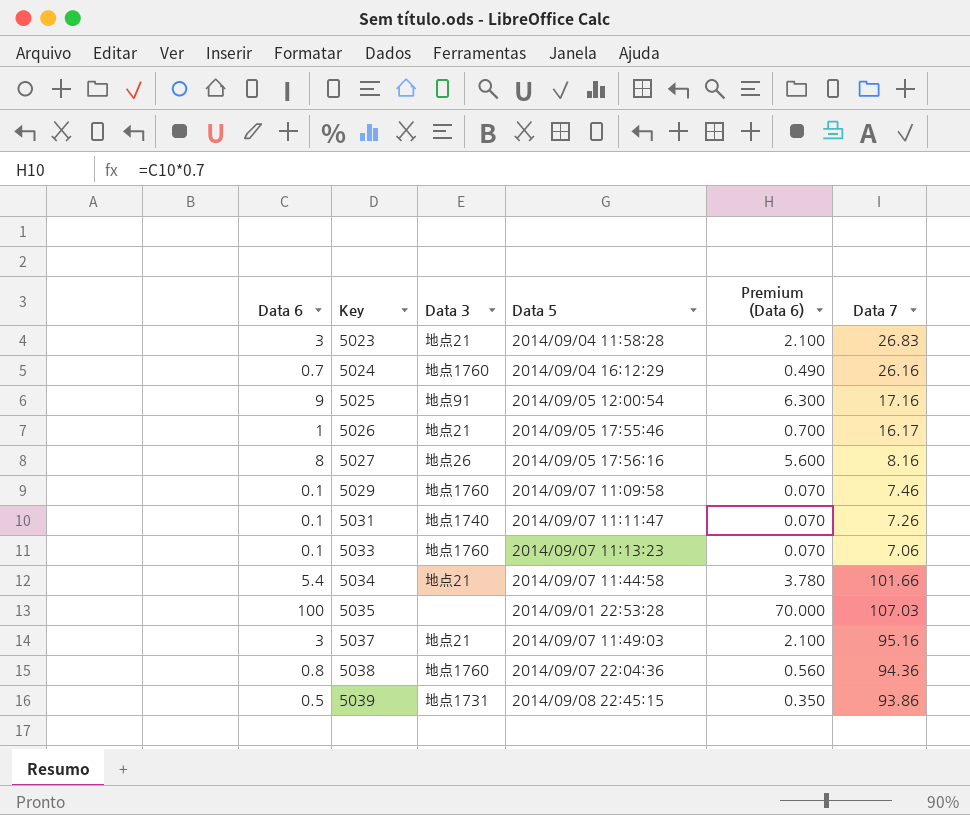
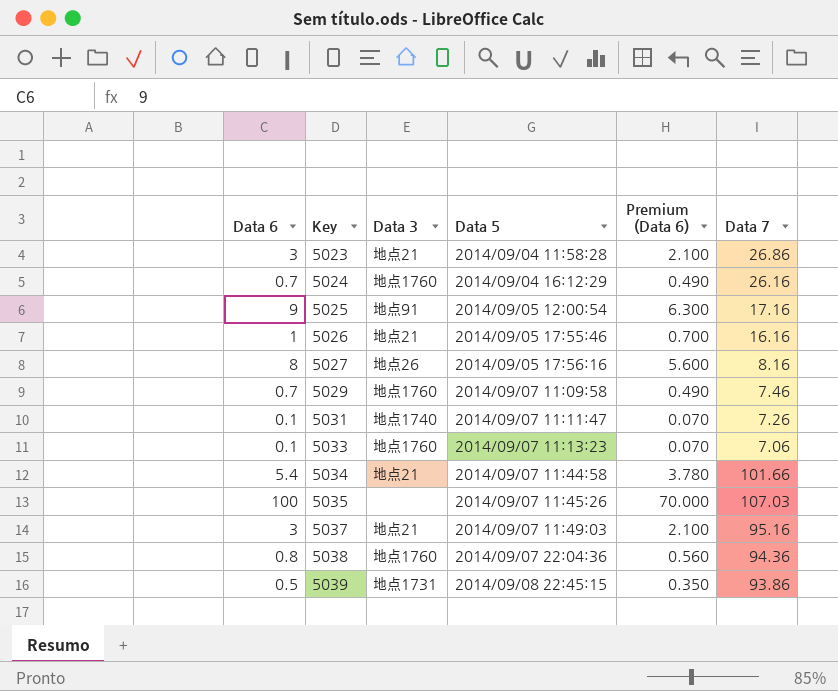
5023 | Data 7: 26.83 -> 26.86
5026 | Data 7: 16.17 -> 16.16
5029 | Data 6: 0.1 -> 0.7
5029 | Premium (Data 6): 0.070 -> 0.490
5035 | Data 5: 2014/09/01 22:53:28 -> 2014/09/07 11:45:26

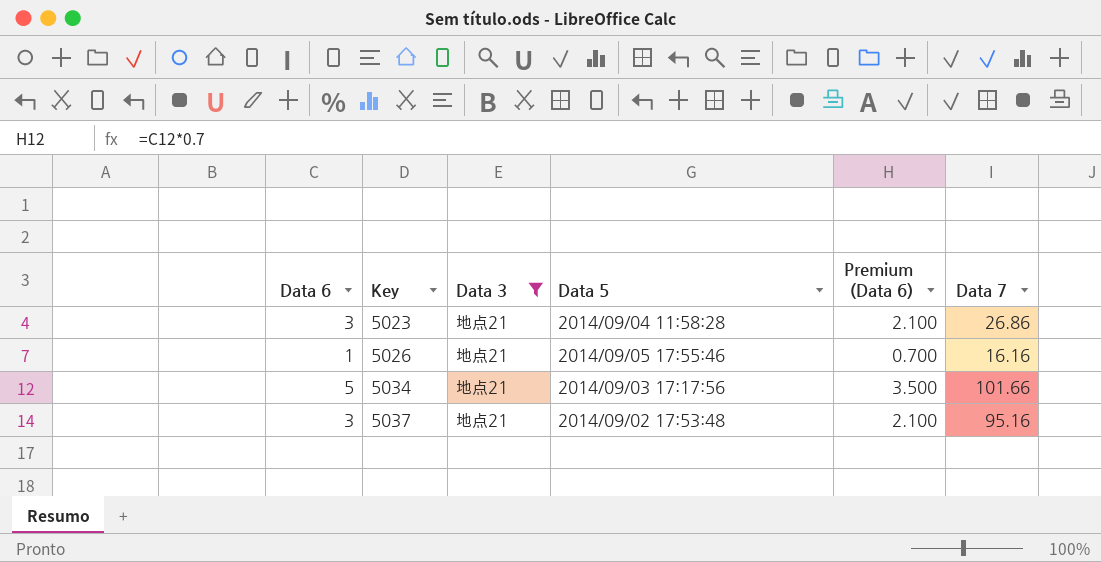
filter: none -> Data 3 = 地点21
5034 | Data 6: 5.4 -> 5
5034 | Data 5: 2014/09/07 11:44:58 -> 2014/09/03 17:17:56
5034 | Premium (Data 6): 3.780 -> 3.500
5037 | Data 5: 2014/09/07 11:49:03 -> 2014/09/02 17:53:48

